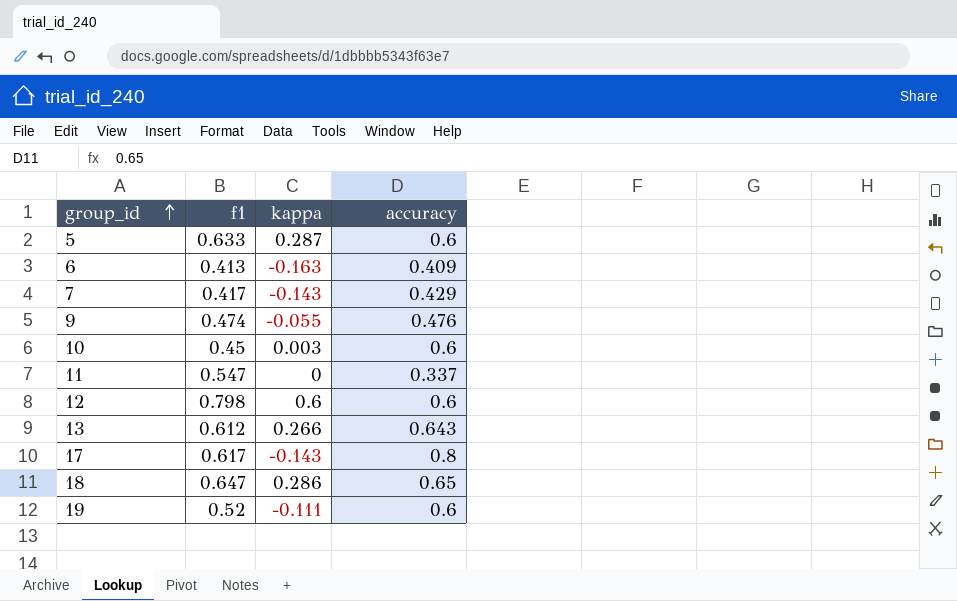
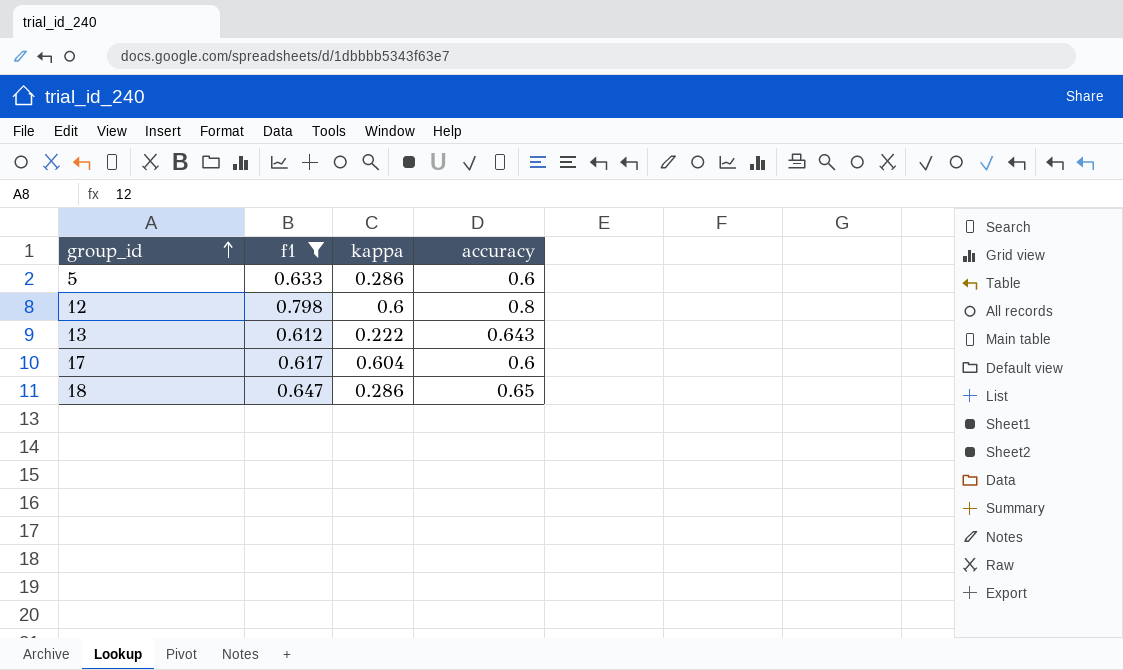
filter: none -> f1 >= 0.612
5 | kappa: 0.287 -> 0.286
12 | accuracy: 0.6 -> 0.8
13 | kappa: 0.266 -> 0.222
17 | kappa: -0.143 -> 0.604
17 | accuracy: 0.8 -> 0.6

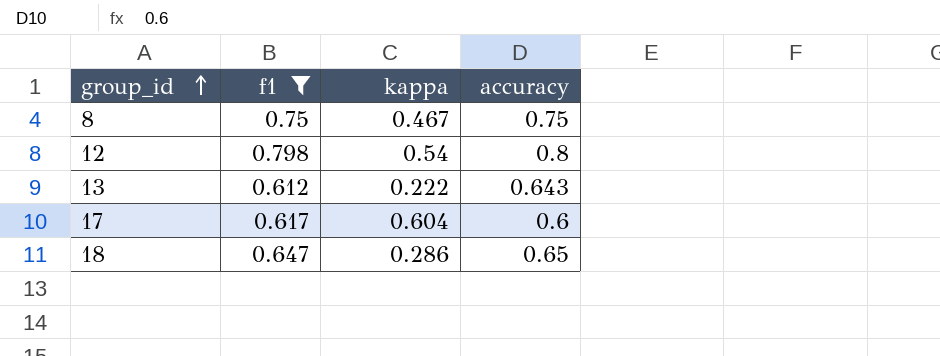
row 5: 0.633 | 0.286 | 0.6 -> none
row 8: none -> 0.75 | 0.467 | 0.75
12 | kappa: 0.6 -> 0.54

